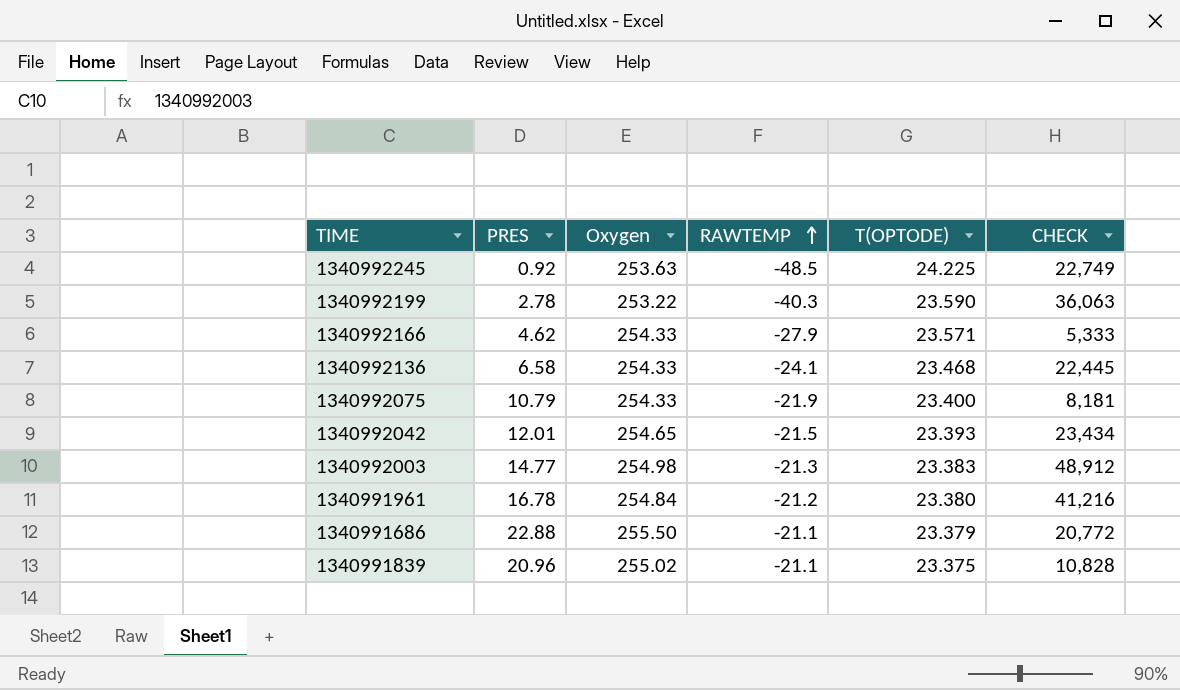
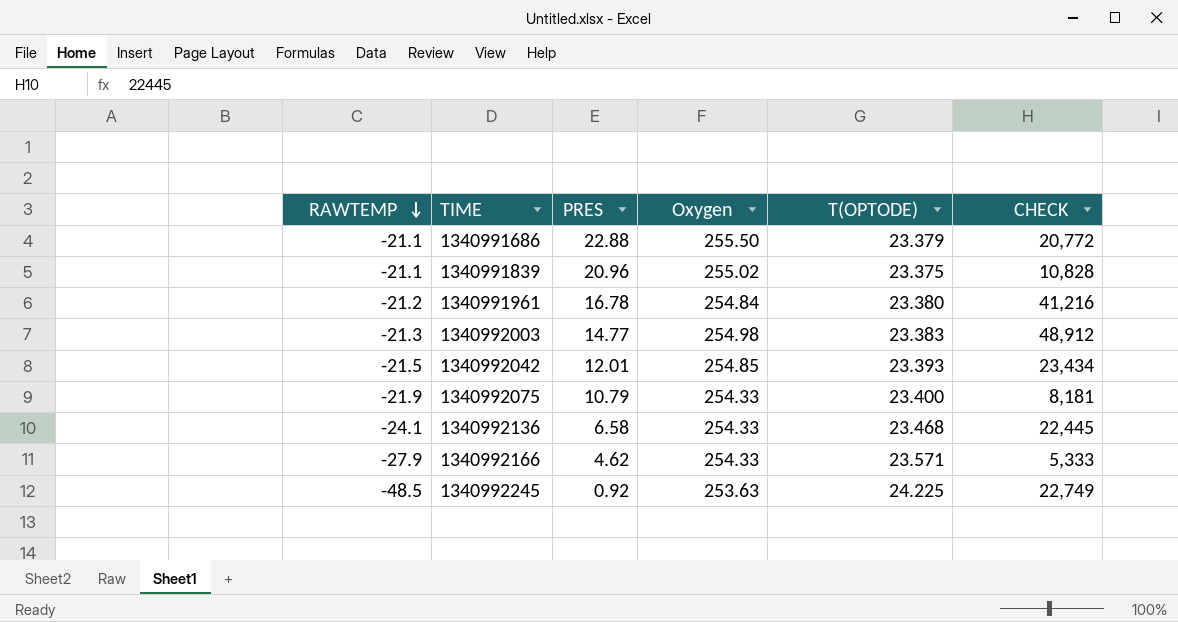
row order: RAWTEMP ascending -> RAWTEMP descending
column RAWTEMP | position: 4 -> 1
row 1340992199: 2.78 | 253.22 | -40.3 | 23.590 | 36,063 -> none
1340992042 | Oxygen: 254.65 -> 254.85

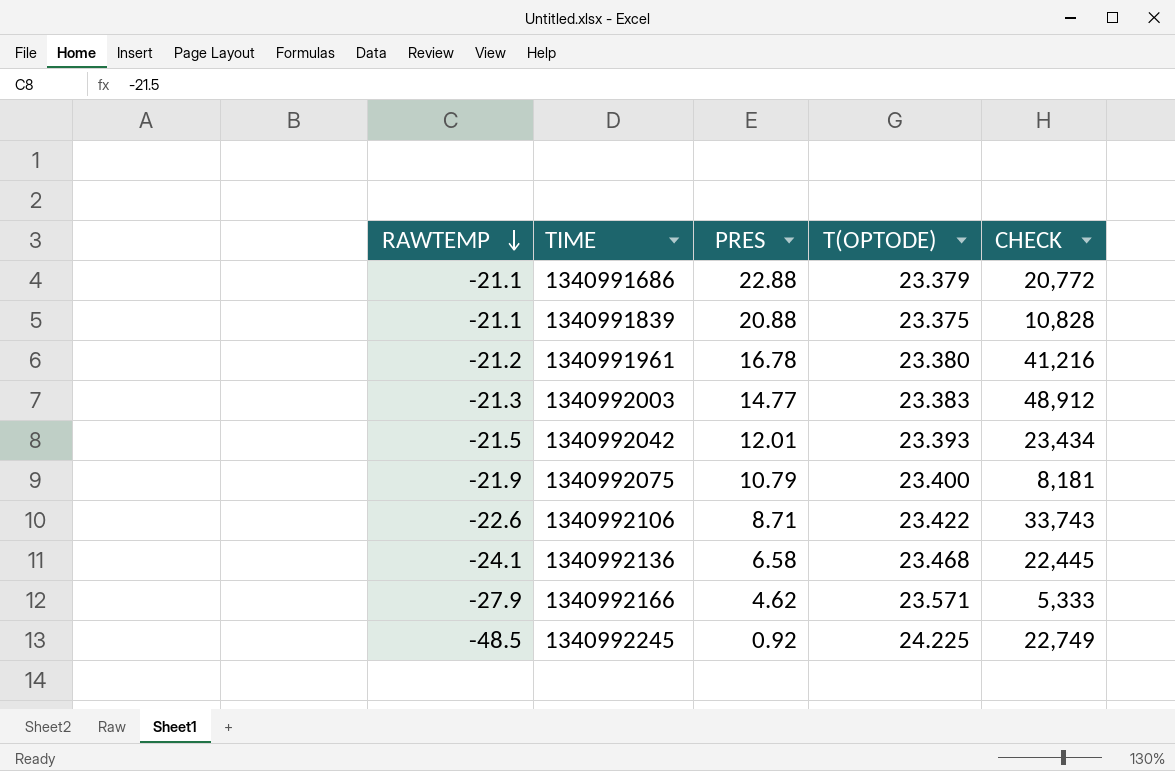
column Oxygen | position: 4 -> none
1340991839 | PRES: 20.96 -> 20.88
row 1340992106: none -> -22.6 | 8.71 | 23.422 | 33,743

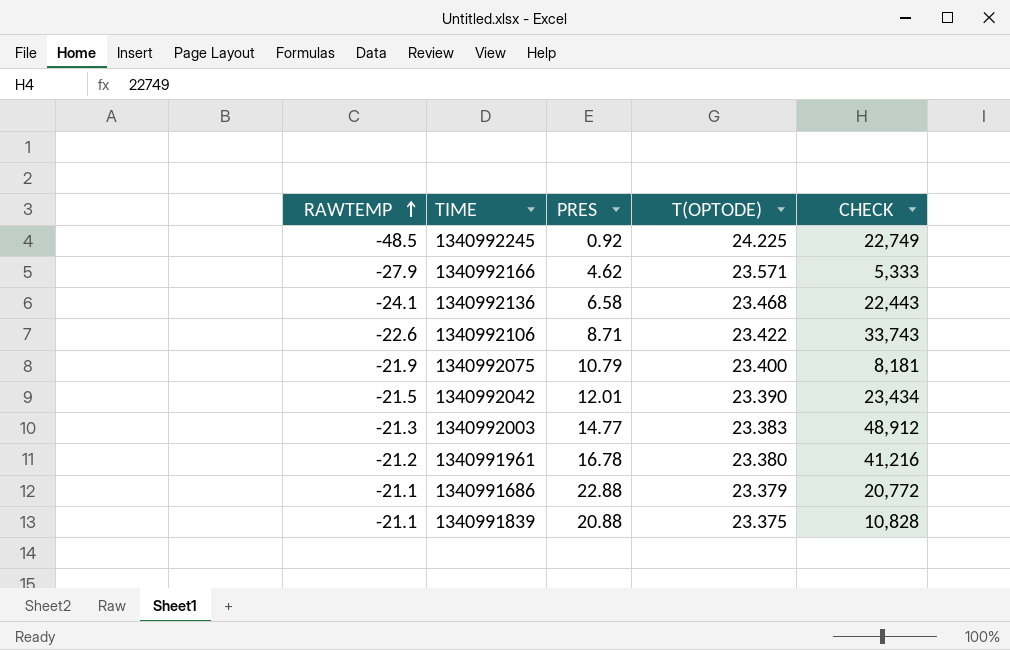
row order: RAWTEMP descending -> RAWTEMP ascending
1340992136 | CHECK: 22,445 -> 22,443
1340992042 | T(OPTODE): 23.393 -> 23.390

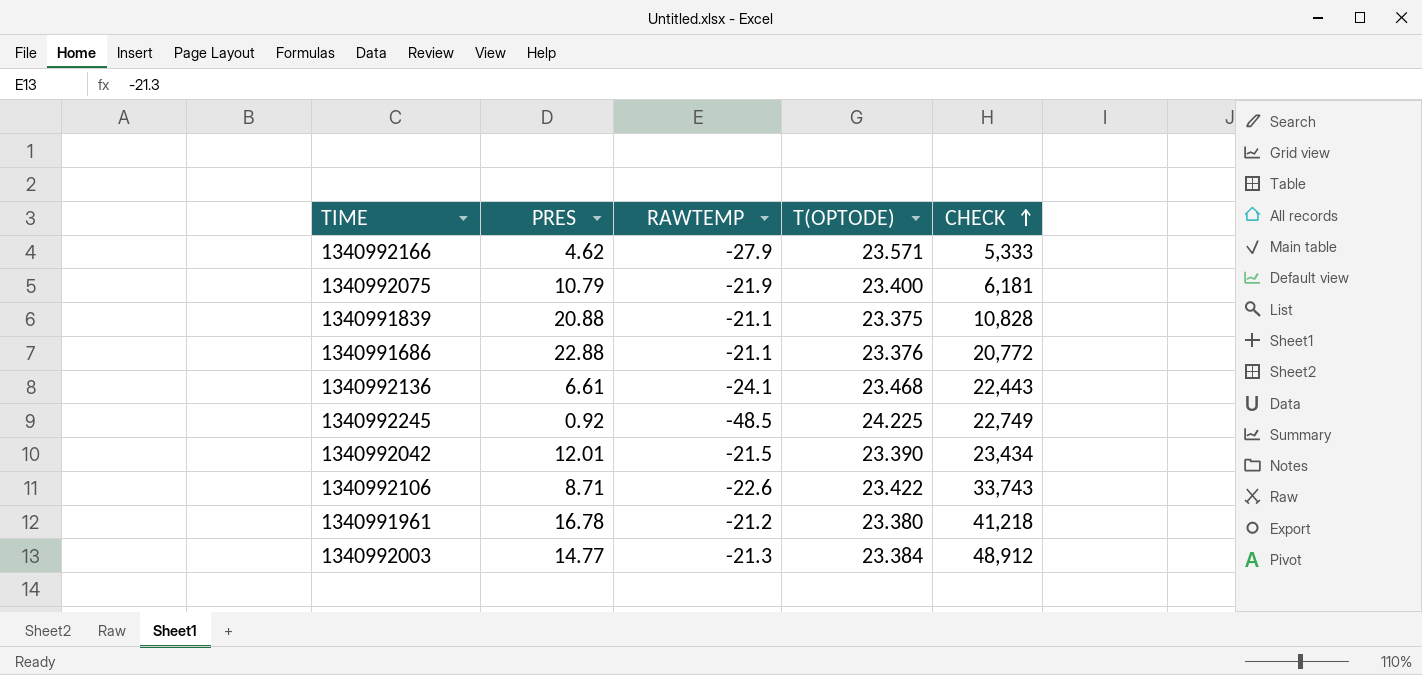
row order: RAWTEMP ascending -> CHECK ascending
column RAWTEMP | position: 1 -> 3
1340992075 | CHECK: 8,181 -> 6,181
1340991686 | T(OPTODE): 23.379 -> 23.376
1340992136 | PRES: 6.58 -> 6.61
1340991961 | CHECK: 41,216 -> 41,218
1340992003 | T(OPTODE): 23.383 -> 23.384

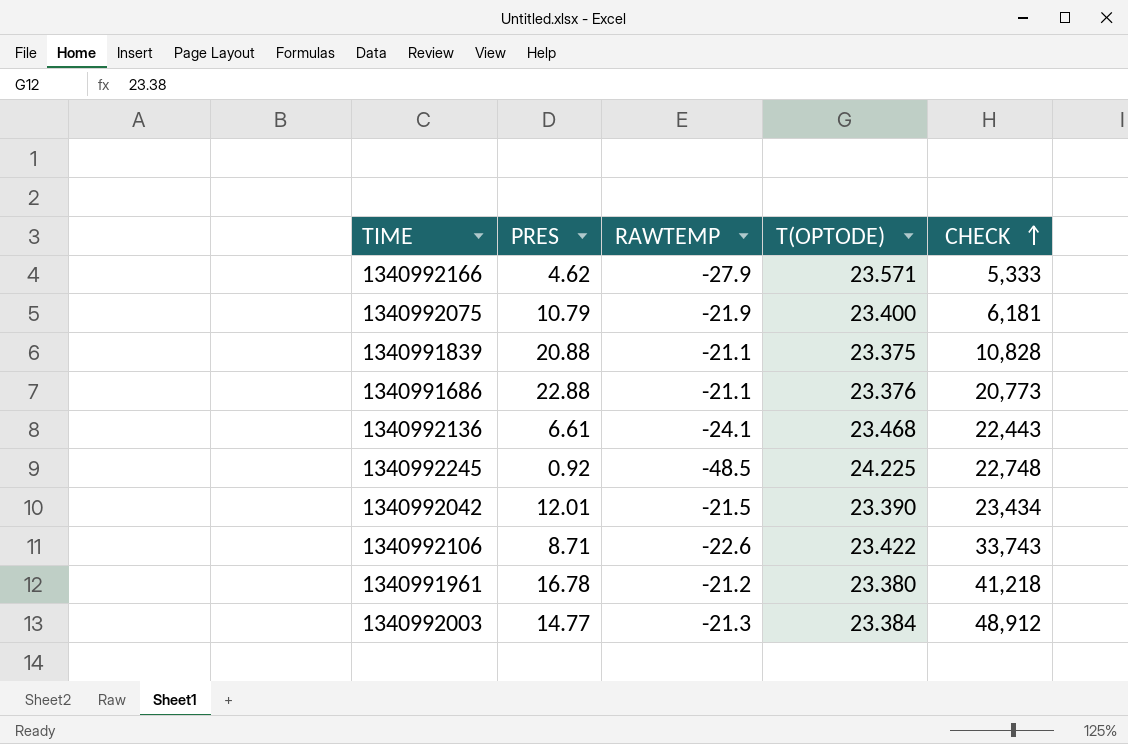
1340991686 | CHECK: 20,772 -> 20,773
1340992245 | CHECK: 22,749 -> 22,748

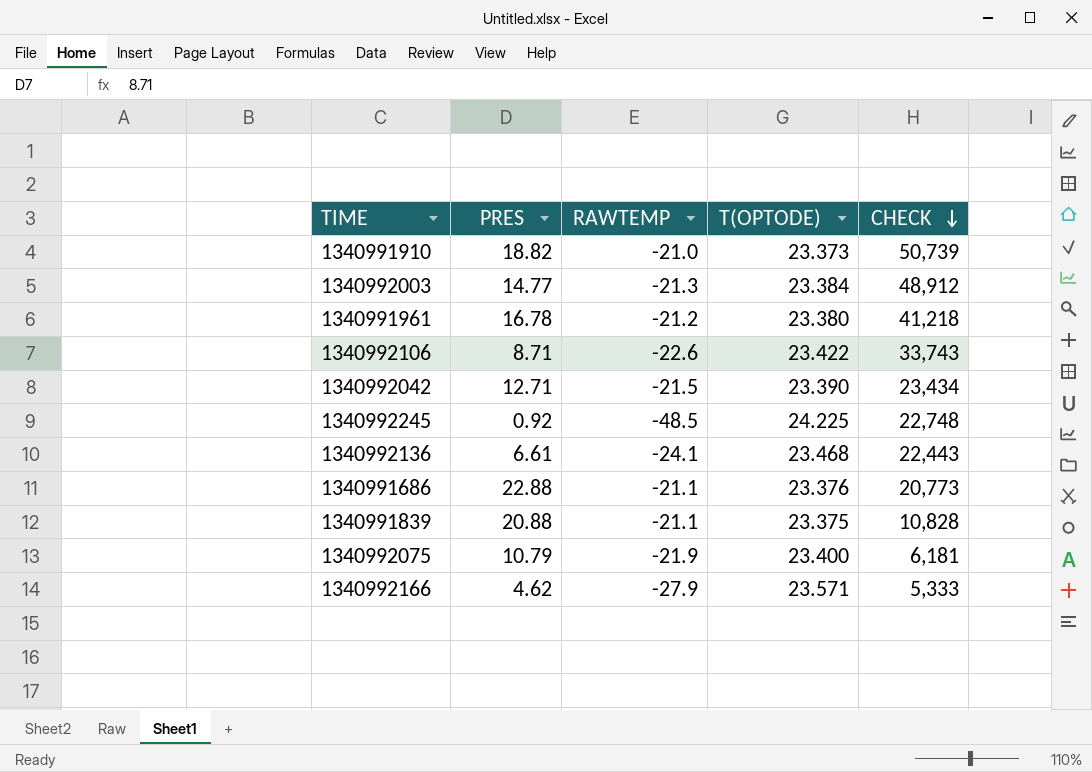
row order: CHECK ascending -> CHECK descending
row 1340991910: none -> 18.82 | -21.0 | 23.373 | 50,739
1340992042 | PRES: 12.01 -> 12.71

